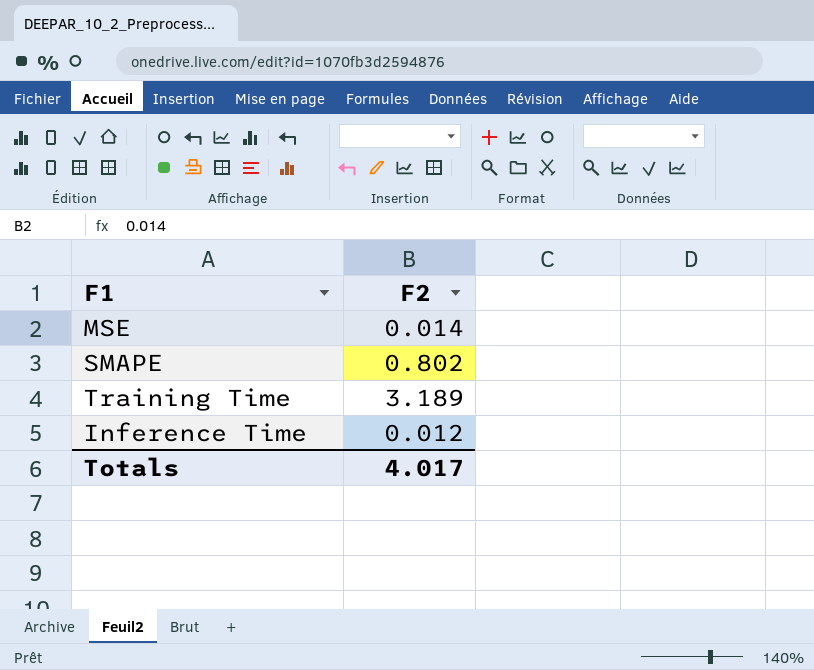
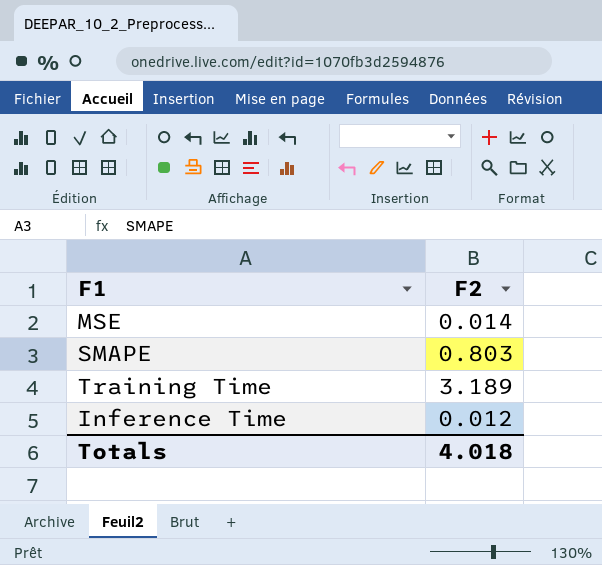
SMAPE | F2: 0.802 -> 0.803
Totals | F2: 4.017 -> 4.018

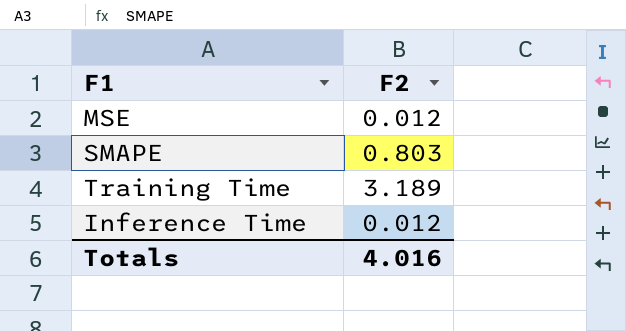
MSE | F2: 0.014 -> 0.012
Totals | F2: 4.018 -> 4.016

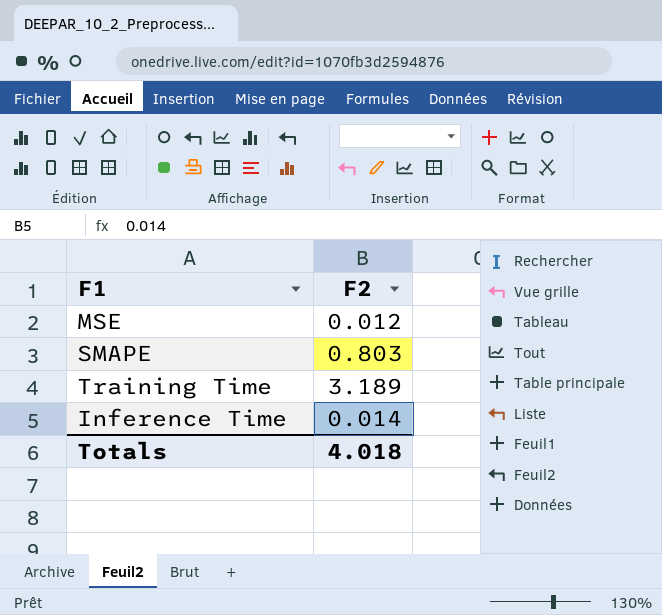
Inference Time | F2: 0.012 -> 0.014
Totals | F2: 4.016 -> 4.018

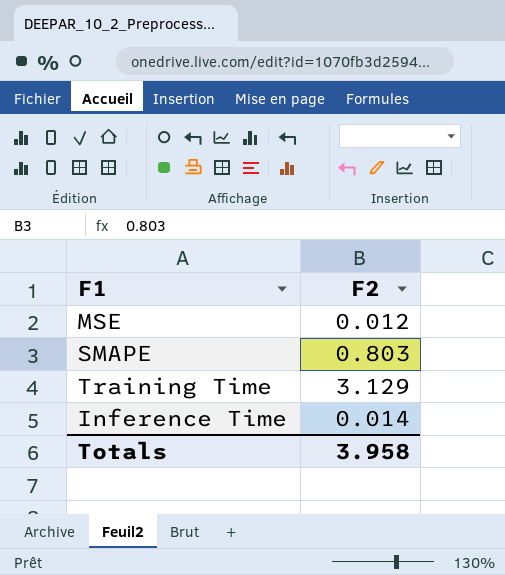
Training Time | F2: 3.189 -> 3.129
Totals | F2: 4.018 -> 3.958

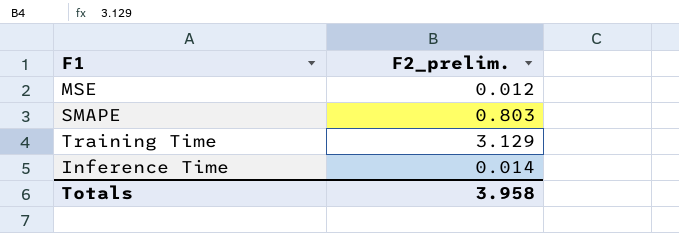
column name: F2 -> F2_prelim.

